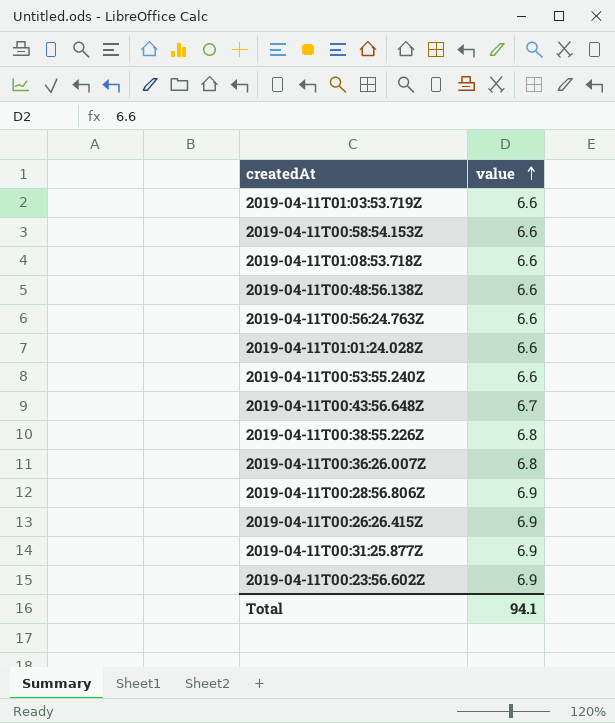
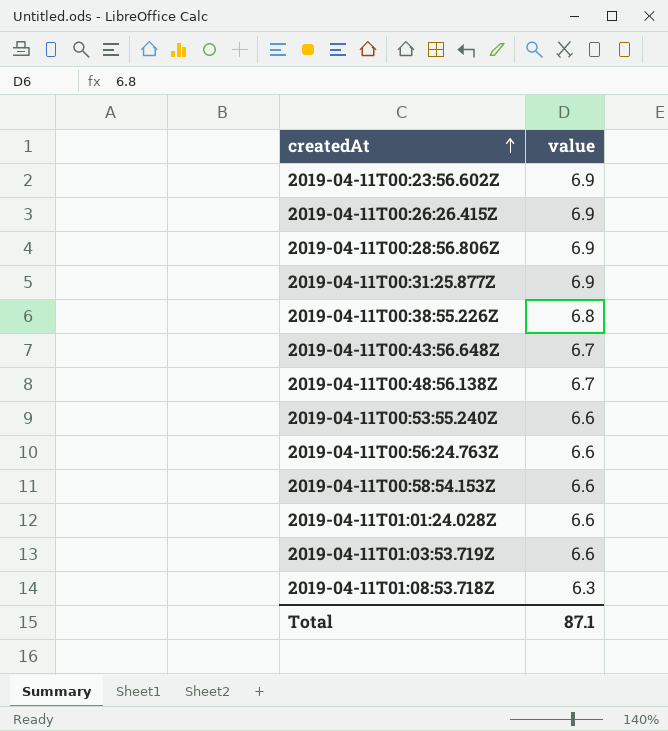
row order: value ascending -> createdAt ascending
row 2019-04-11T00:36:26.007Z: 6.8 -> none
2019-04-11T00:48:56.138Z | value: 6.6 -> 6.7
2019-04-11T01:08:53.718Z | value: 6.6 -> 6.3
Total | value: 94.1 -> 87.1

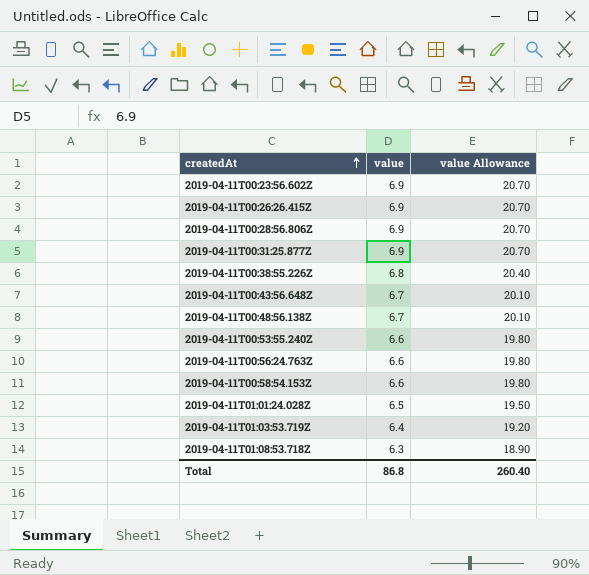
column value Allowance | formula: none -> [value] * 3
2019-04-11T01:01:24.028Z | value: 6.6 -> 6.5
2019-04-11T01:03:53.719Z | value: 6.6 -> 6.4
Total | value: 87.1 -> 86.8

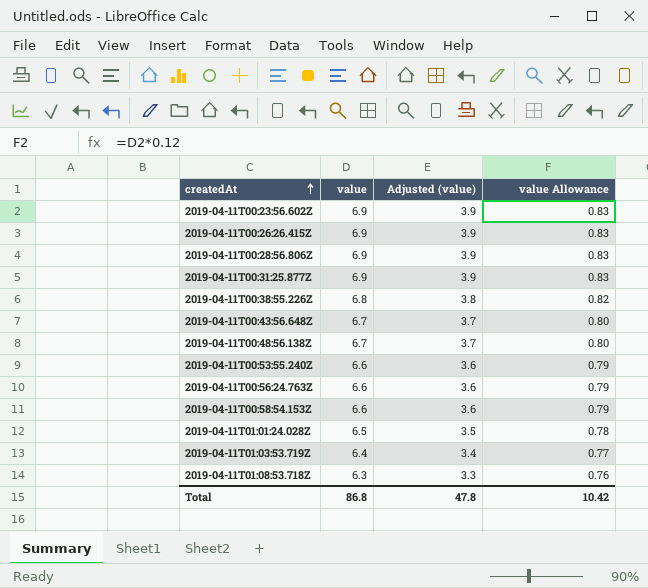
column Adjusted (value) | formula: none -> [value] - 3
column value Allowance | formula: [value] * 3 -> [value] * 0.12
Total | value Allowance: 260.40 -> 10.42

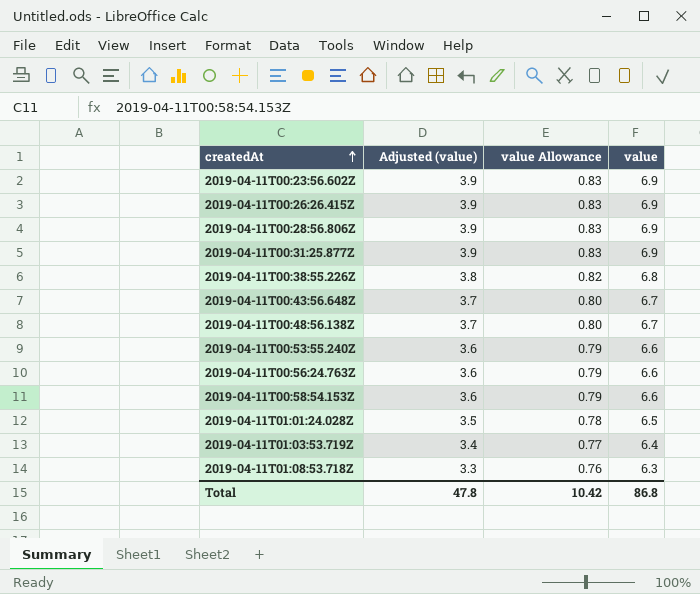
column value | position: 2 -> 4

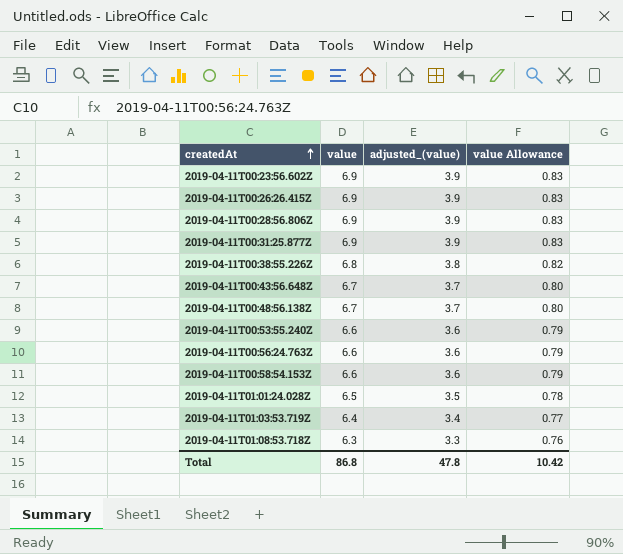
column value | position: 4 -> 2
column name: Adjusted (value) -> adjusted_(value)

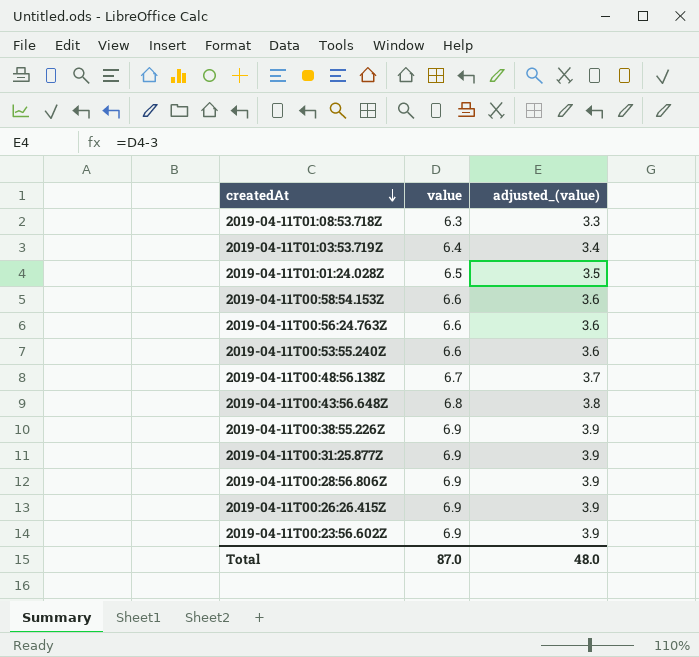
row order: createdAt ascending -> createdAt descending
column value Allowance | formula: [value] * 0.12 -> none
2019-04-11T00:43:56.648Z | value: 6.7 -> 6.8
2019-04-11T00:43:56.648Z | adjusted_(value): 3.7 -> 3.8
2019-04-11T00:38:55.226Z | value: 6.8 -> 6.9
2019-04-11T00:38:55.226Z | adjusted_(value): 3.8 -> 3.9
Total | value: 86.8 -> 87.0
Total | adjusted_(value): 47.8 -> 48.0

